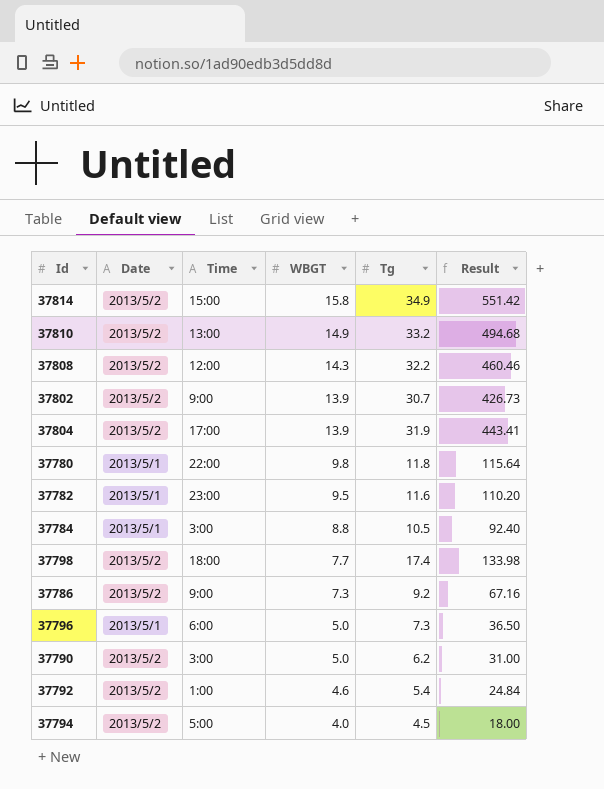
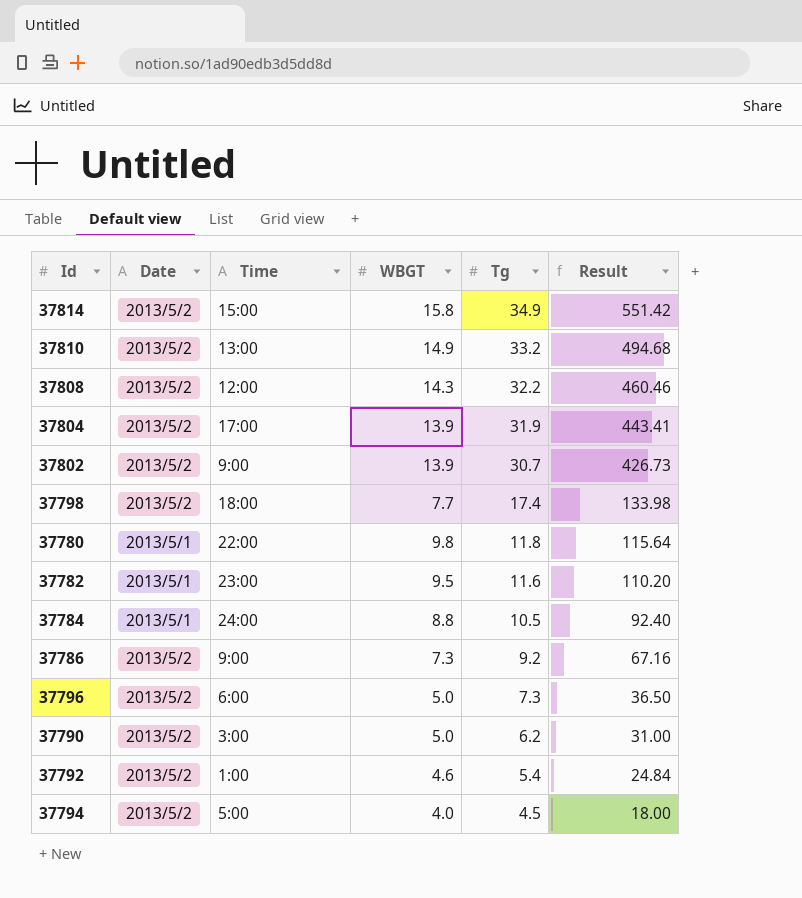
row order: WBGT descending -> Tg descending
37784 | Time: 3:00 -> 24:00
37796 | Date: 2013/5/1 -> 2013/5/2

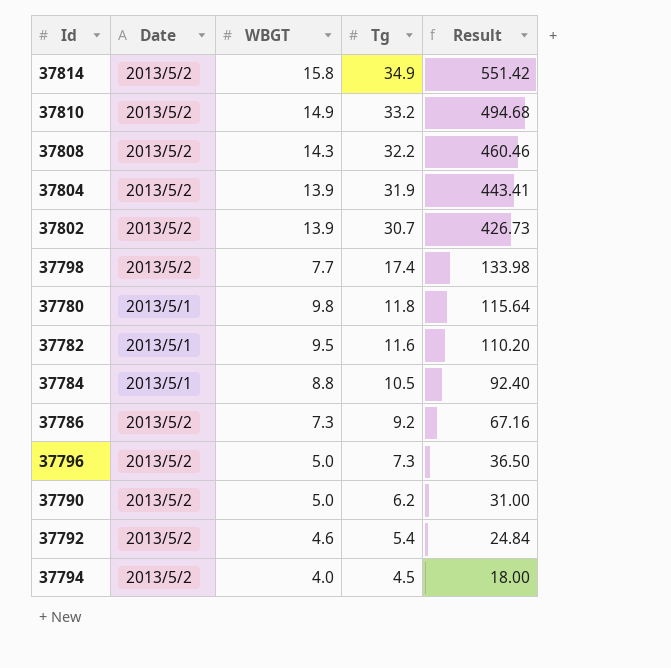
column Time | position: 3 -> none

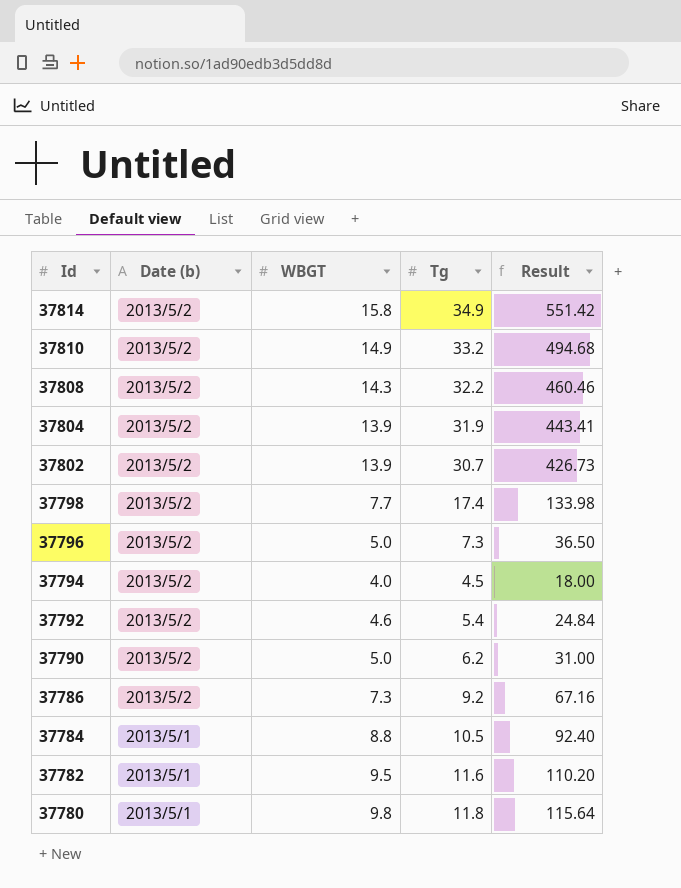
row order: Tg descending -> Id descending
column name: Date -> Date (b)

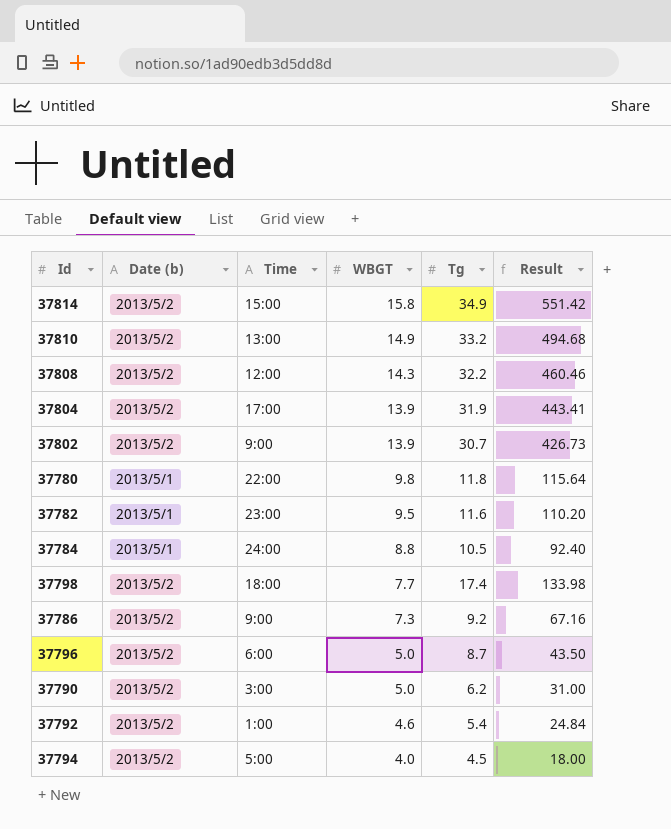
row order: Id descending -> WBGT descending
column Time | position: none -> 3
37796 | Tg: 7.3 -> 8.7
37796 | Result: 36.50 -> 43.50

